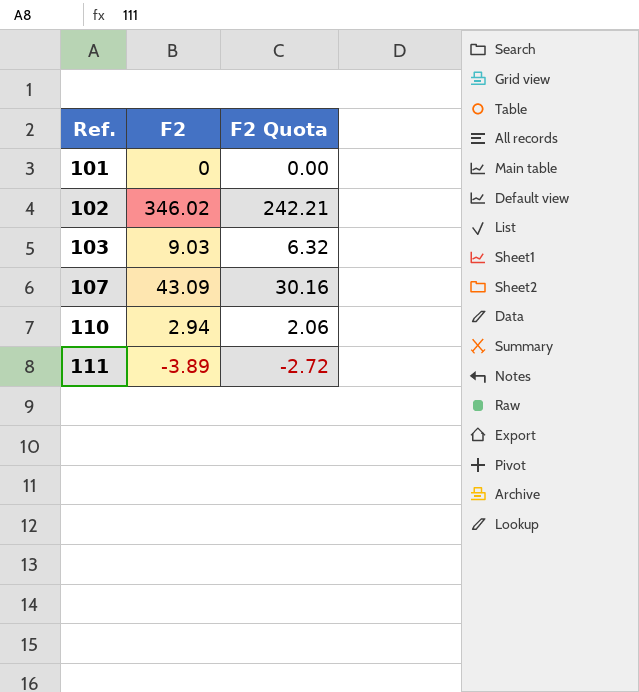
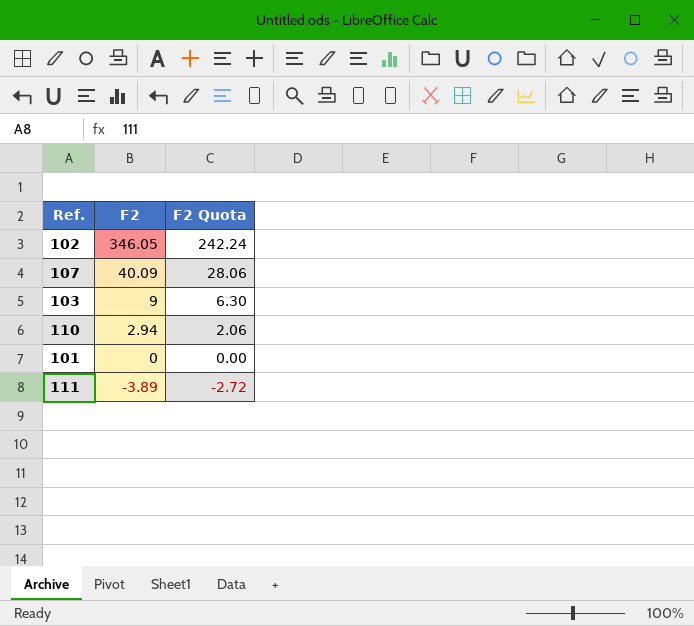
row order: Ref. ascending -> F2 descending
102 | F2: 346.02 -> 346.05
102 | F2 Quota: 242.21 -> 242.24
107 | F2: 43.09 -> 40.09
107 | F2 Quota: 30.16 -> 28.06
103 | F2: 9.03 -> 9
103 | F2 Quota: 6.32 -> 6.30

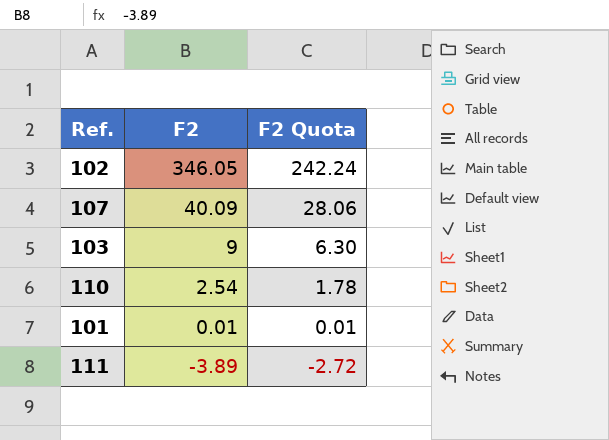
110 | F2: 2.94 -> 2.54
110 | F2 Quota: 2.06 -> 1.78
101 | F2: 0 -> 0.01
101 | F2 Quota: 0.00 -> 0.01

